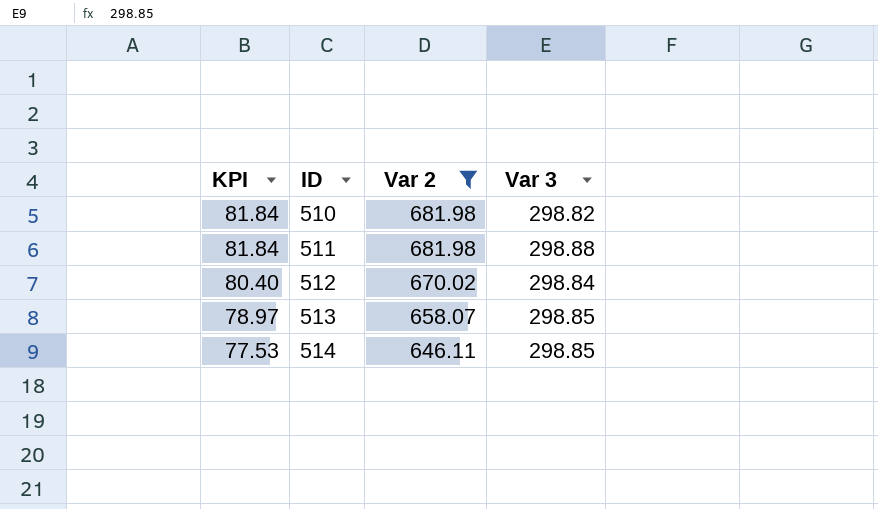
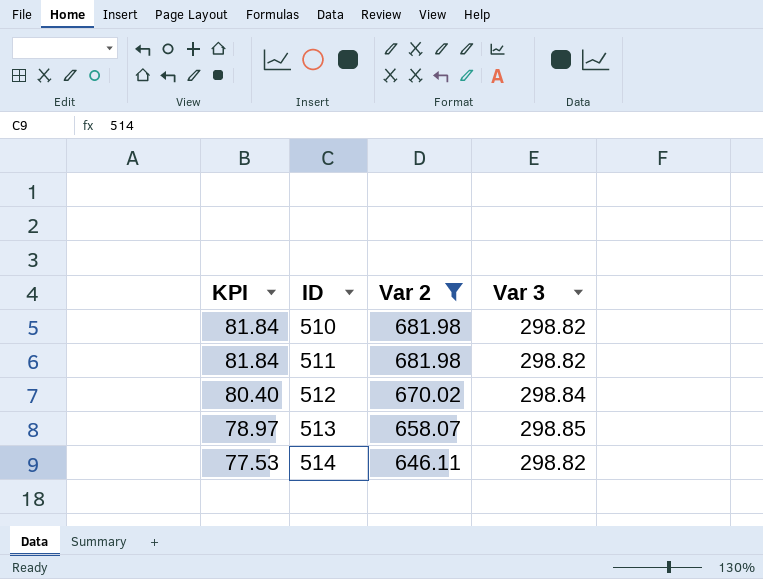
511 | Var 3: 298.88 -> 298.82
514 | Var 3: 298.85 -> 298.82

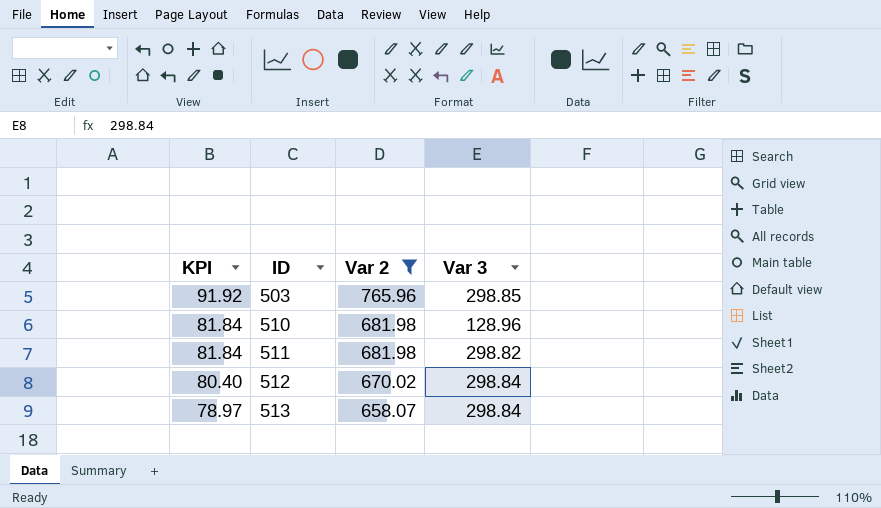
row 514: 77.53 | 646.11 | 298.82 -> none
row 503: none -> 91.92 | 765.96 | 298.85
510 | Var 3: 298.82 -> 128.96
513 | Var 3: 298.85 -> 298.84

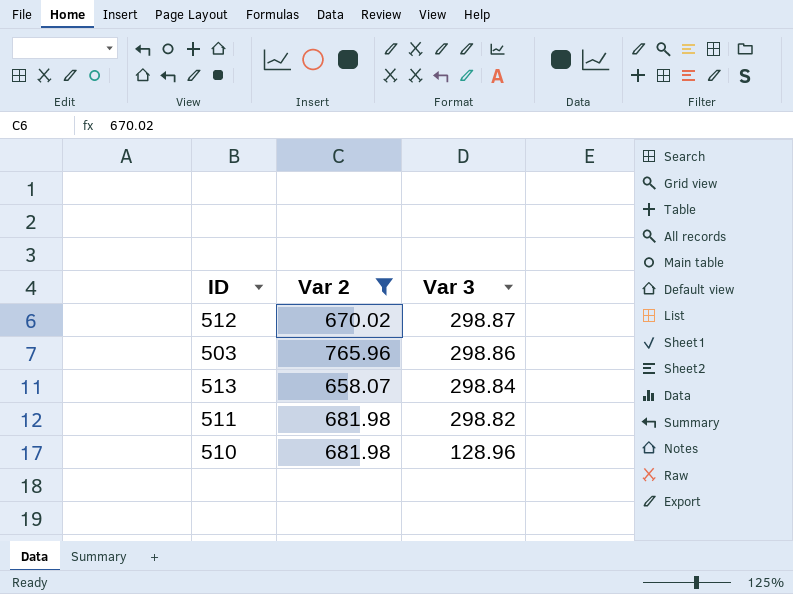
row order: KPI descending -> Var 3 descending
column KPI | formula: [Var 2] * 0.12 -> none
512 | Var 3: 298.84 -> 298.87
503 | Var 3: 298.85 -> 298.86

